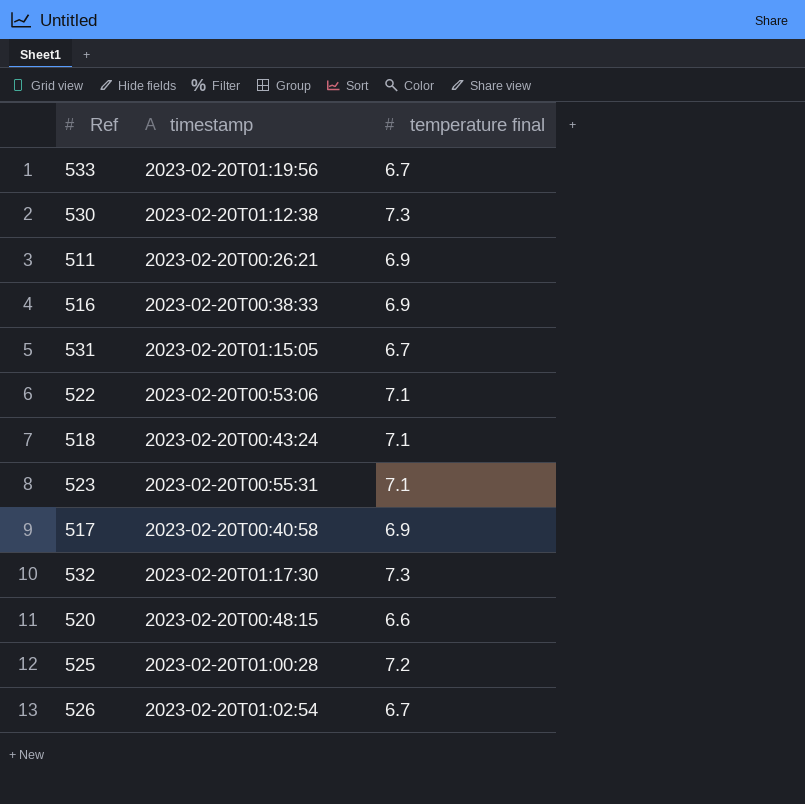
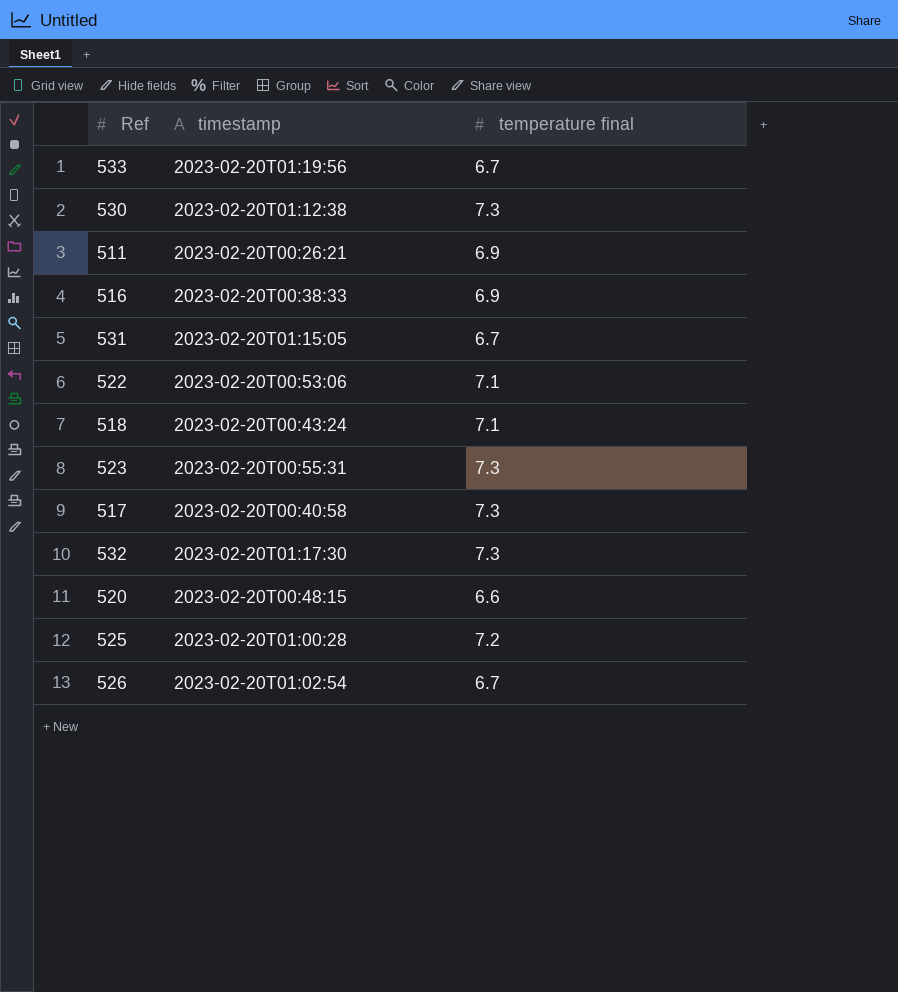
523 | temperature final: 7.1 -> 7.3
517 | temperature final: 6.9 -> 7.3

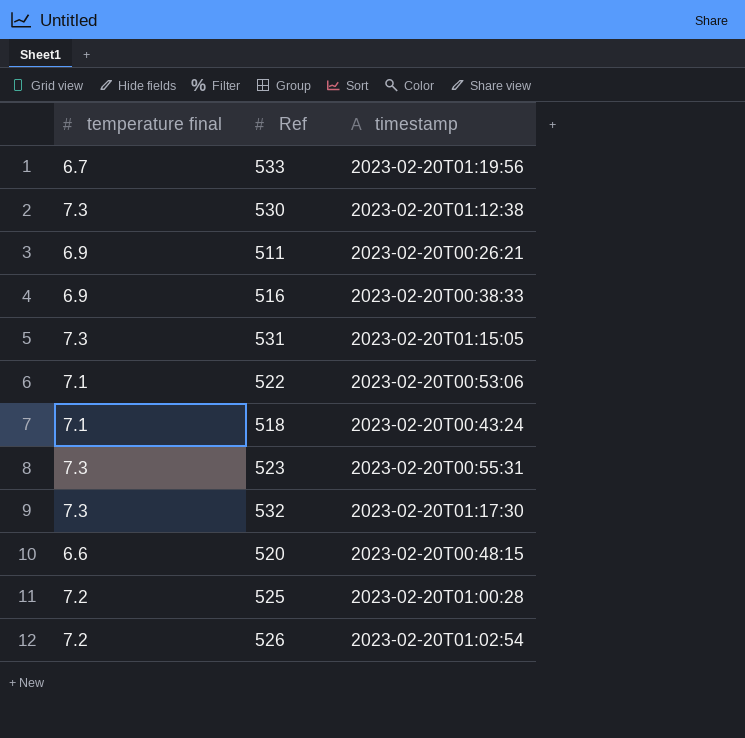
column temperature final | position: 3 -> 1
row 517: 2023-02-20T00:40:58 | 7.3 -> none
531 | temperature final: 6.7 -> 7.3
526 | temperature final: 6.7 -> 7.2

